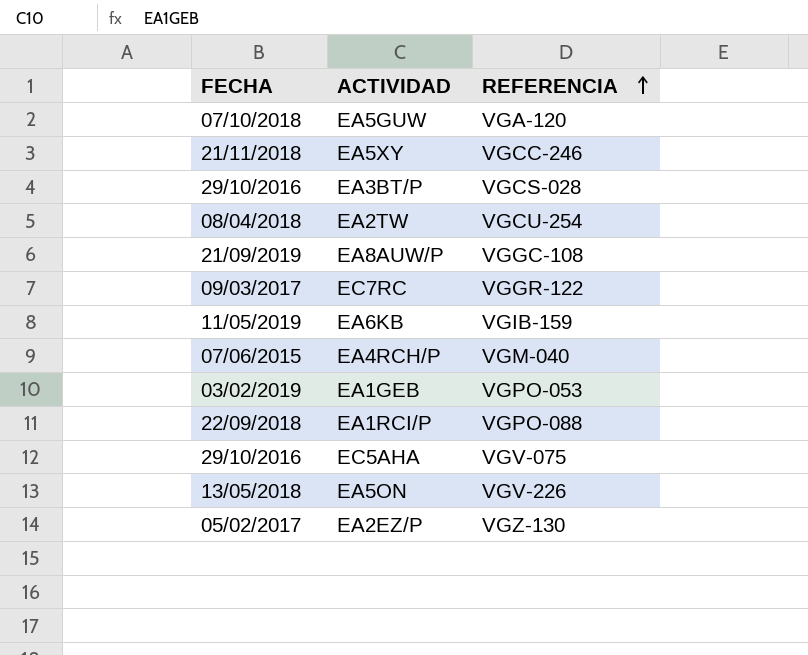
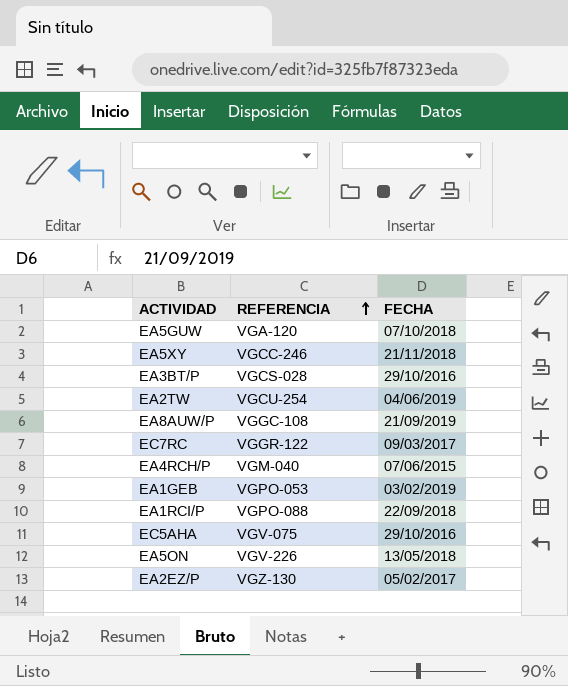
column FECHA | position: 1 -> 3
row EA6KB: 11/05/2019 | VGIB-159 -> none
EA2TW | FECHA: 08/04/2018 -> 04/06/2019

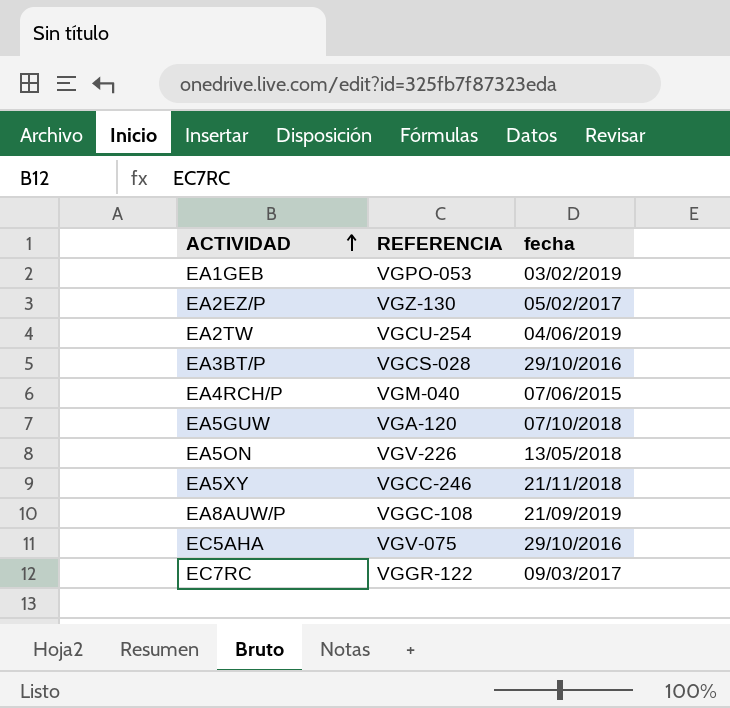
row order: REFERENCIA ascending -> ACTIVIDAD ascending
column name: FECHA -> fecha
row EA1RCI/P: VGPO-088 | 22/09/2018 -> none

